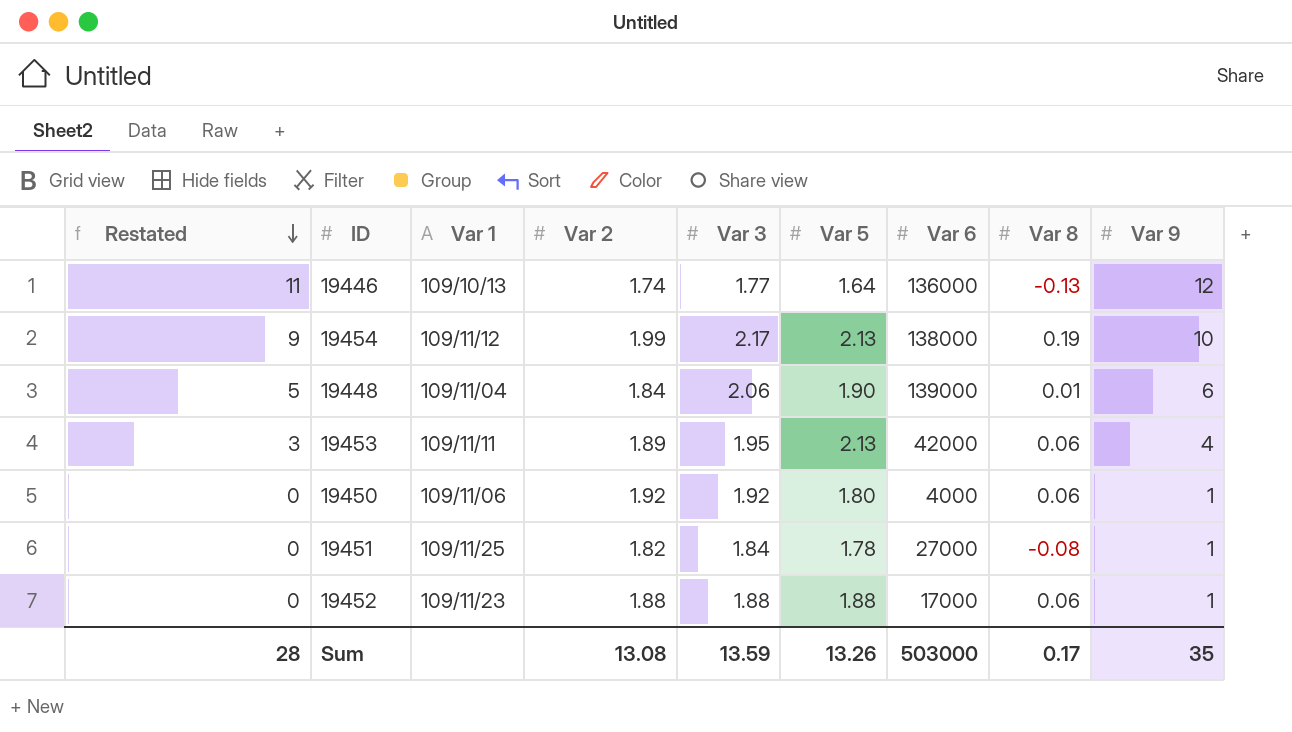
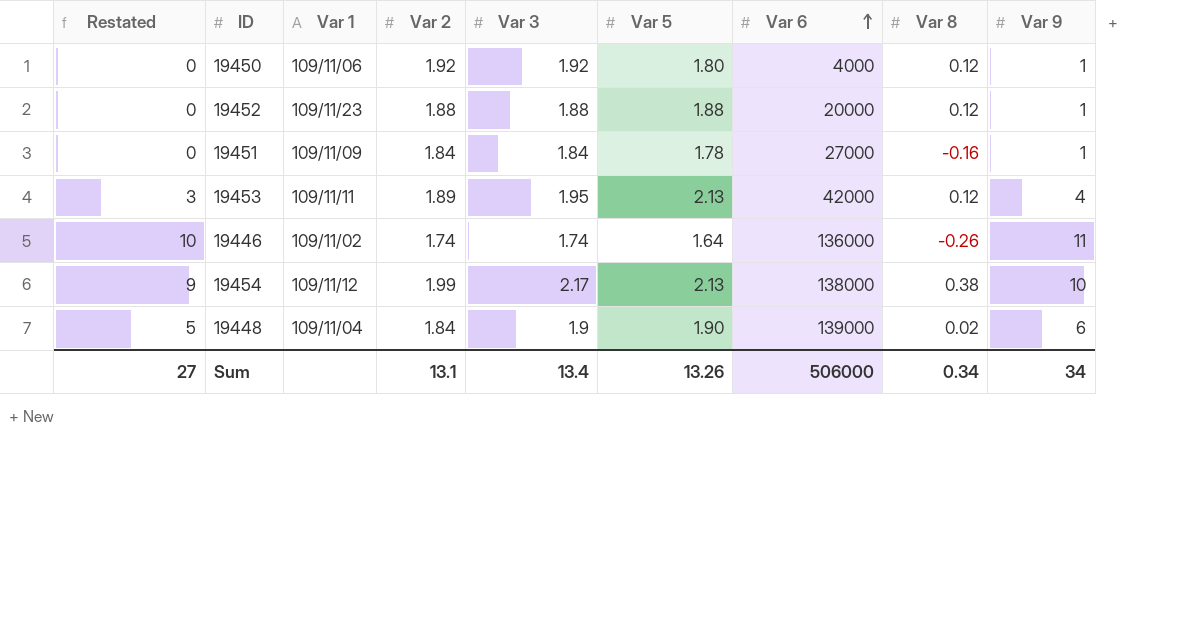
row order: Restated descending -> Var 6 ascending
19450 | Var 8: 0.06 -> 0.12
19452 | Var 6: 17000 -> 20000
19452 | Var 8: 0.06 -> 0.12
19451 | Var 1: 109/11/25 -> 109/11/09
19451 | Var 2: 1.82 -> 1.84
19451 | Var 8: -0.08 -> -0.16
19453 | Var 8: 0.06 -> 0.12
19446 | Restated: 11 -> 10
19446 | Var 1: 109/10/13 -> 109/11/02
19446 | Var 3: 1.77 -> 1.74
19446 | Var 8: -0.13 -> -0.26
19446 | Var 9: 12 -> 11
19454 | Var 8: 0.19 -> 0.38
19448 | Var 3: 2.06 -> 1.9
19448 | Var 8: 0.01 -> 0.02
Sum | Restated: 28 -> 27
Sum | Var 2: 13.08 -> 13.1
Sum | Var 3: 13.59 -> 13.4
Sum | Var 6: 503000 -> 506000
Sum | Var 8: 0.17 -> 0.34
Sum | Var 9: 35 -> 34

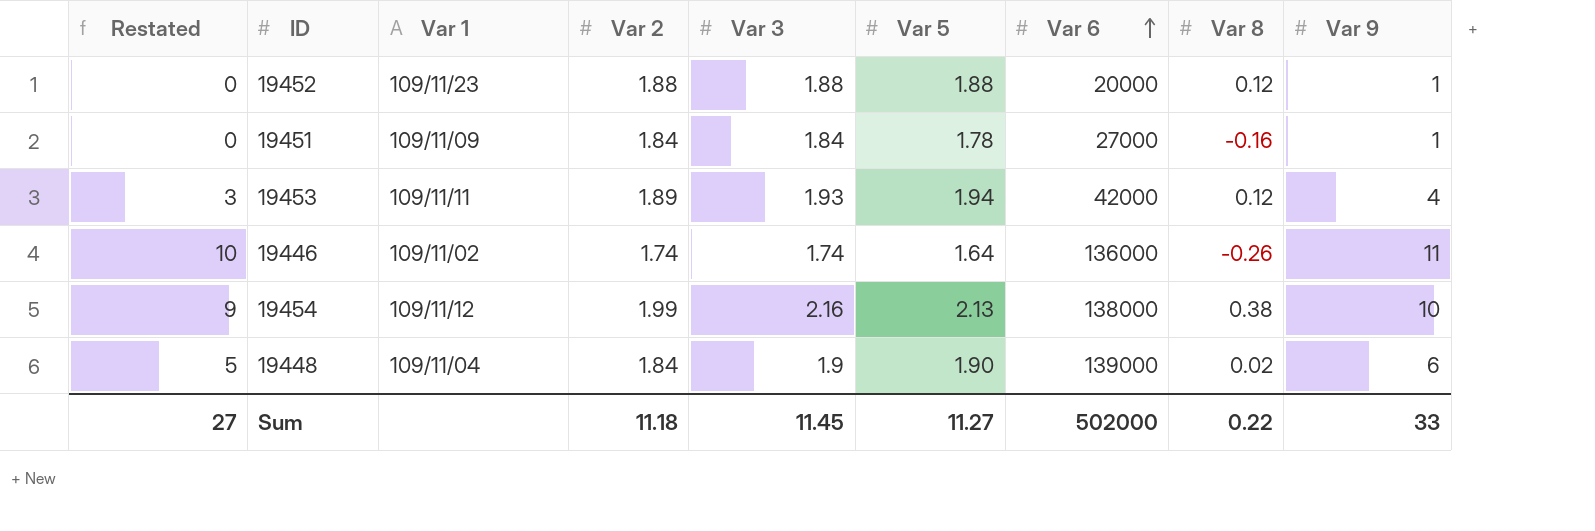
row 19450: 0 | 109/11/06 | 1.92 | 1.92 | 1.80 | 4000 | 0.12 | 1 -> none
19453 | Var 3: 1.95 -> 1.93
19453 | Var 5: 2.13 -> 1.94
19454 | Var 3: 2.17 -> 2.16
Sum | Var 2: 13.1 -> 11.18
Sum | Var 3: 13.4 -> 11.45
Sum | Var 5: 13.26 -> 11.27
Sum | Var 6: 506000 -> 502000
Sum | Var 8: 0.34 -> 0.22
Sum | Var 9: 34 -> 33

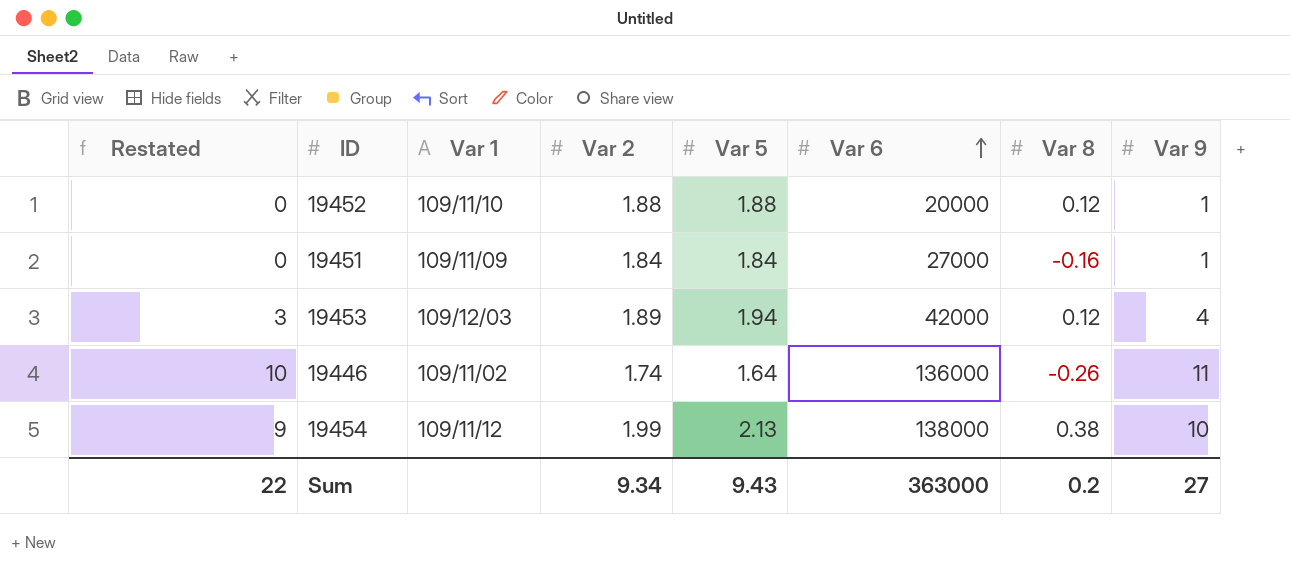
column Var 3 | position: 5 -> none
row 19448: 5 | 109/11/04 | 1.84 | 1.9 | 1.90 | 139000 | 0.02 | 6 -> none
19452 | Var 1: 109/11/23 -> 109/11/10
19451 | Var 5: 1.78 -> 1.84
19453 | Var 1: 109/11/11 -> 109/12/03
Sum | Restated: 27 -> 22
Sum | Var 2: 11.18 -> 9.34
Sum | Var 5: 11.27 -> 9.43
Sum | Var 6: 502000 -> 363000
Sum | Var 8: 0.22 -> 0.2
Sum | Var 9: 33 -> 27

